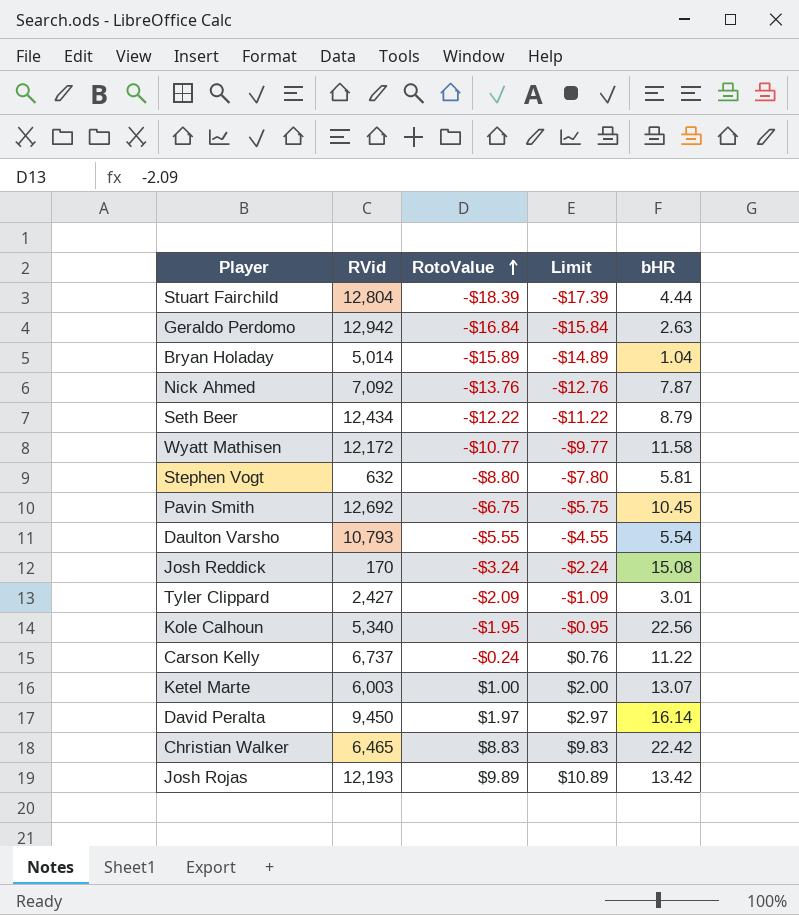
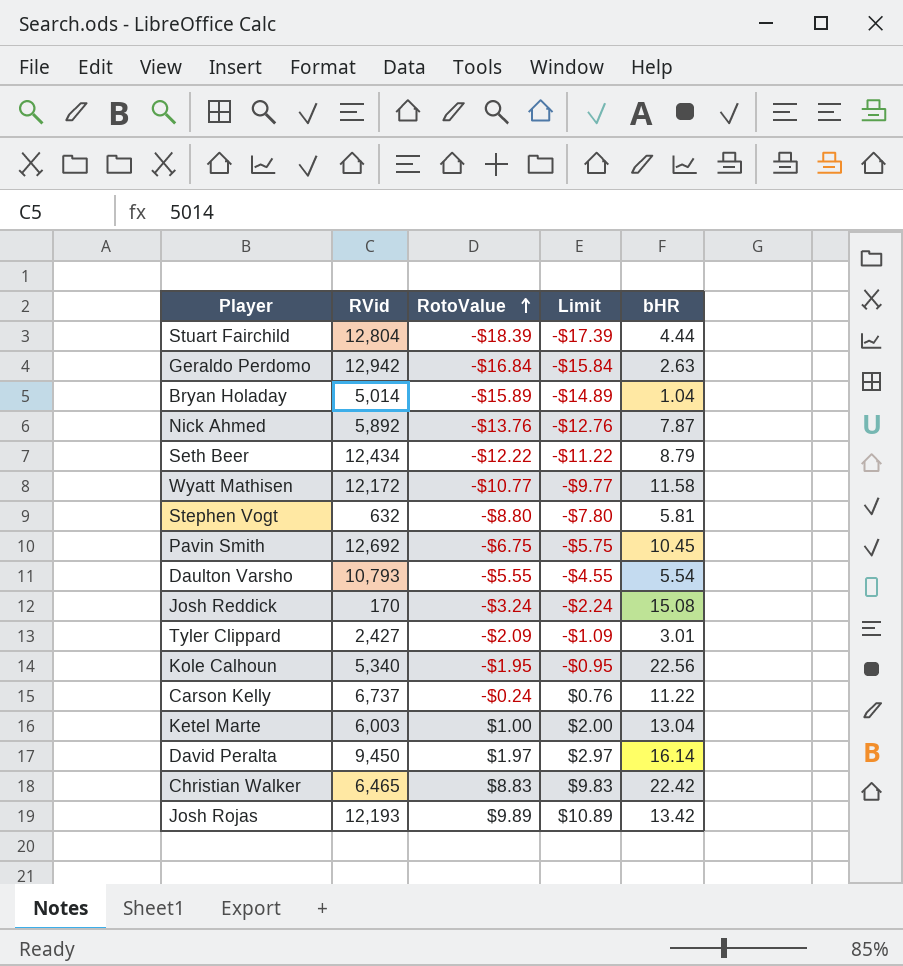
Nick Ahmed | RVid: 7,092 -> 5,892
Ketel Marte | bHR: 13.07 -> 13.04

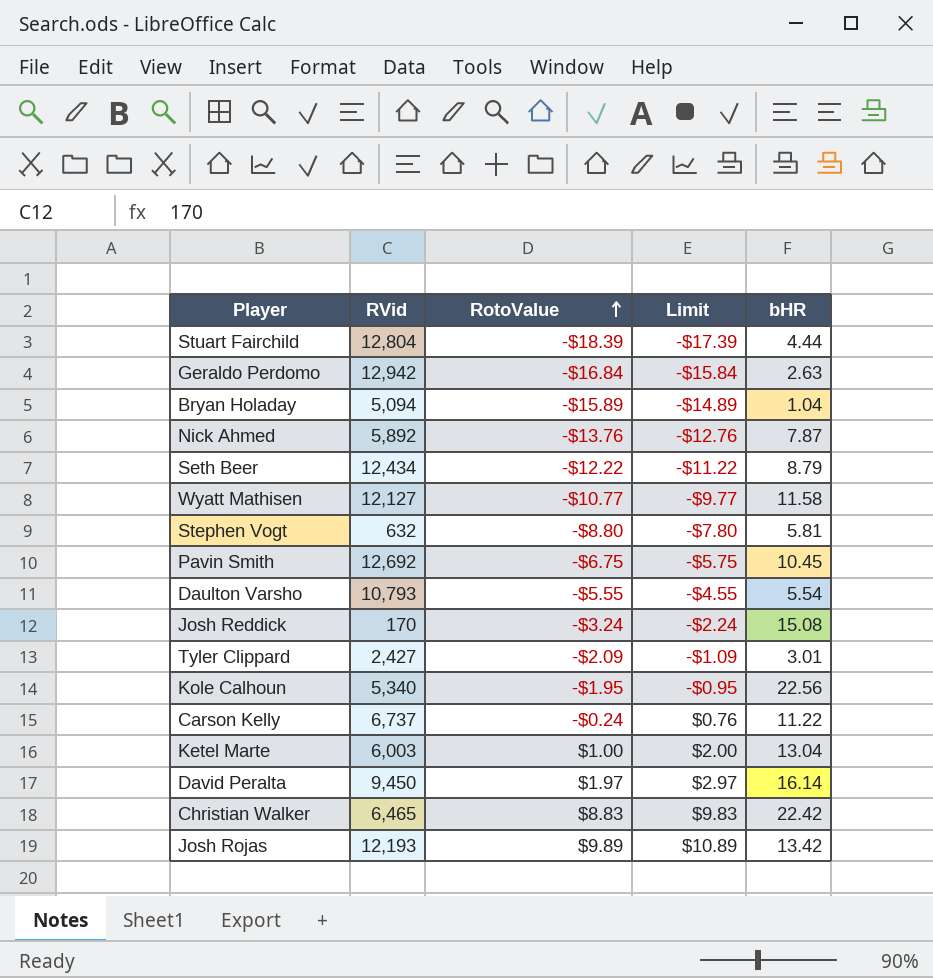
Bryan Holaday | RVid: 5,014 -> 5,094
Wyatt Mathisen | RVid: 12,172 -> 12,127

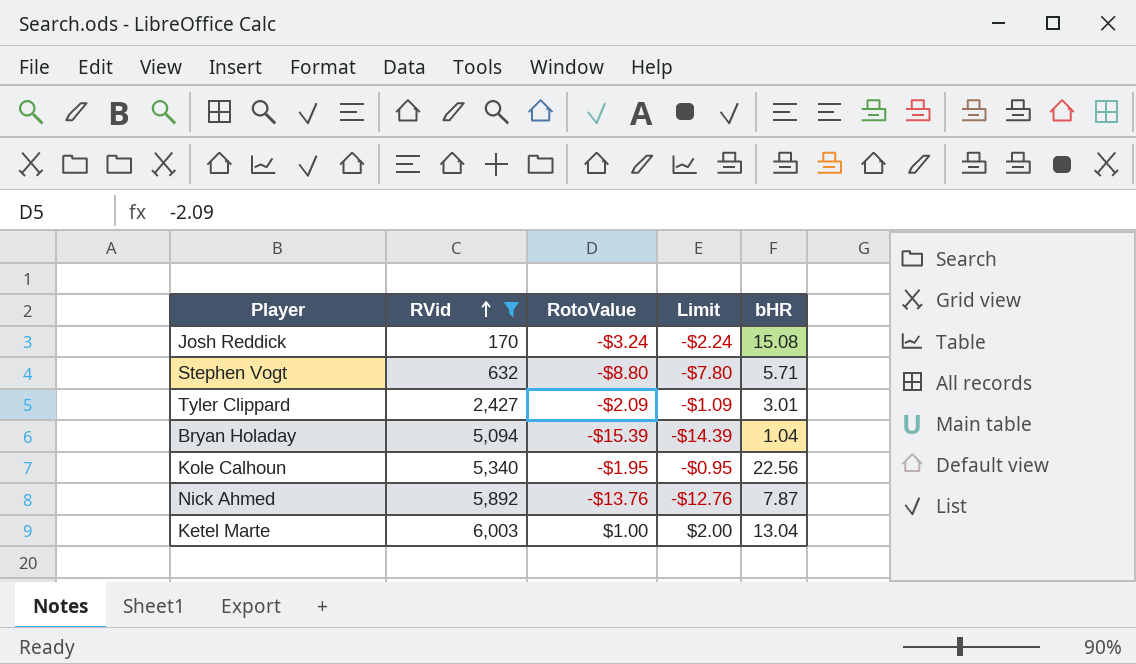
filter: none -> RVid <= 6,003
row order: RotoValue ascending -> RVid ascending
Stephen Vogt | bHR: 5.81 -> 5.71
Bryan Holaday | RotoValue: -$15.89 -> -$15.39
Bryan Holaday | Limit: -$14.89 -> -$14.39

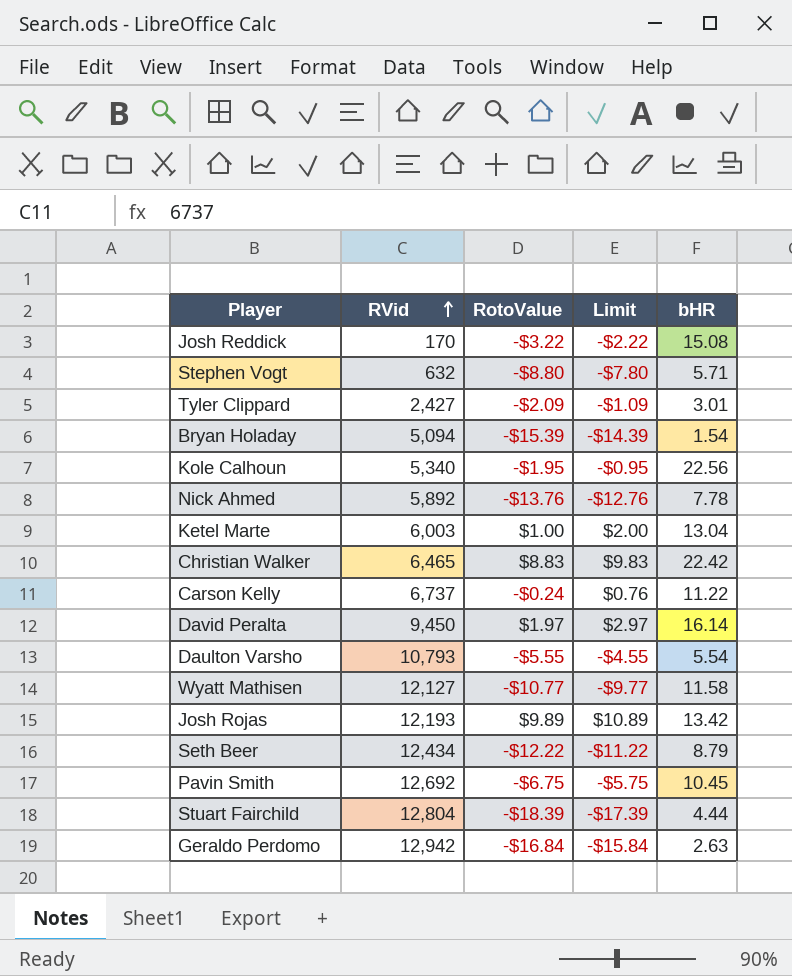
filter: RVid <= 6,003 -> none
Josh Reddick | RotoValue: -$3.24 -> -$3.22
Josh Reddick | Limit: -$2.24 -> -$2.22
Bryan Holaday | bHR: 1.04 -> 1.54
Nick Ahmed | bHR: 7.87 -> 7.78

